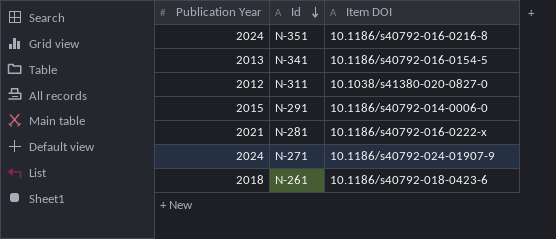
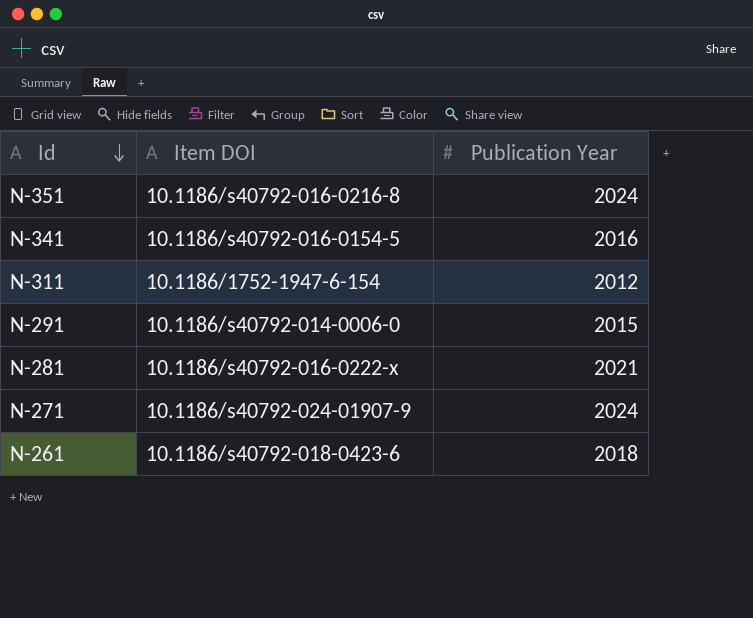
column Publication Year | position: 1 -> 3
N-341 | Publication Year: 2013 -> 2016
N-311 | Item DOI: 10.1038/s41380-020-0827-0 -> 10.1186/1752-1947-6-154

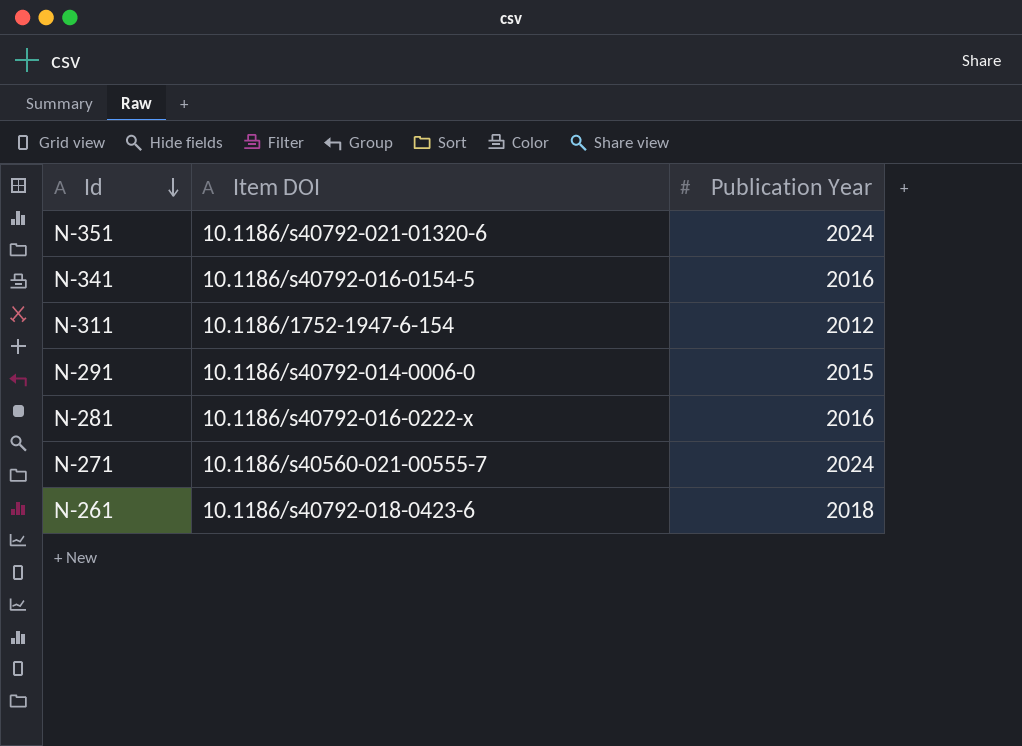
N-351 | Item DOI: 10.1186/s40792-016-0216-8 -> 10.1186/s40792-021-01320-6
N-281 | Publication Year: 2021 -> 2016
N-271 | Item DOI: 10.1186/s40792-024-01907-9 -> 10.1186/s40560-021-00555-7

